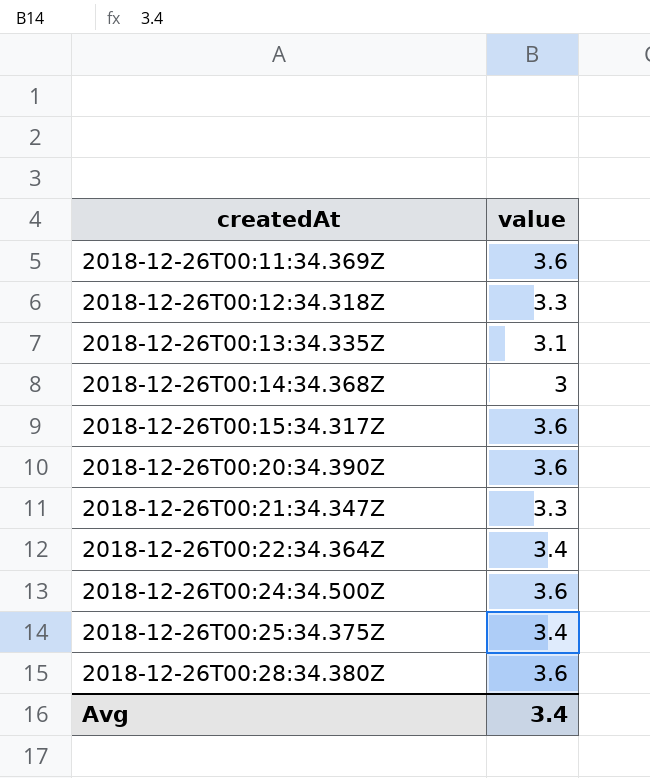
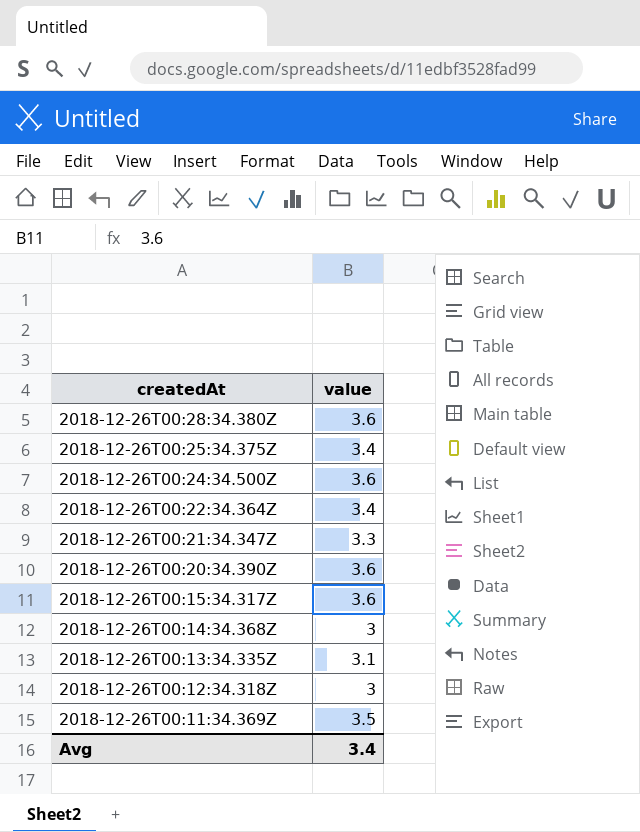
row order: createdAt ascending -> createdAt descending
2018-12-26T00:12:34.318Z | value: 3.3 -> 3
2018-12-26T00:11:34.369Z | value: 3.6 -> 3.5

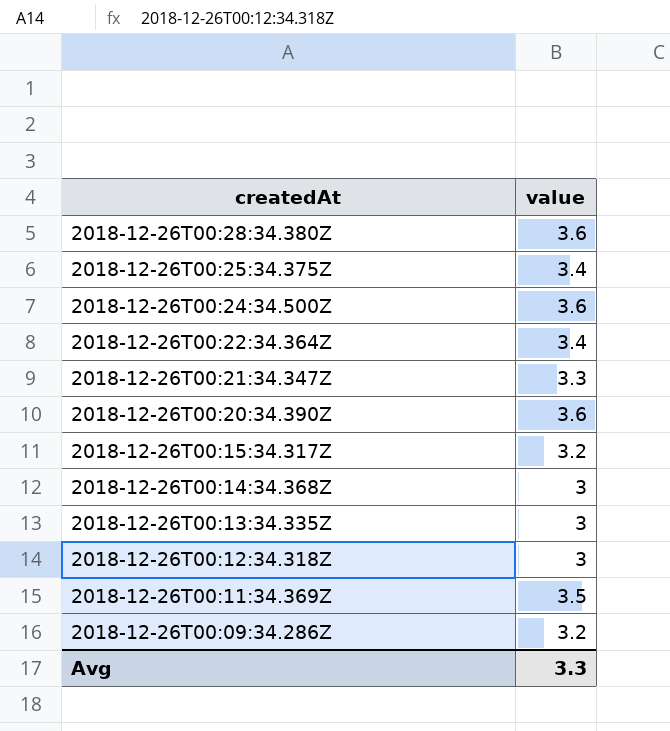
2018-12-26T00:15:34.317Z | value: 3.6 -> 3.2
2018-12-26T00:13:34.335Z | value: 3.1 -> 3
row 2018-12-26T00:09:34.286Z: none -> 3.2
Avg | value: 3.4 -> 3.3

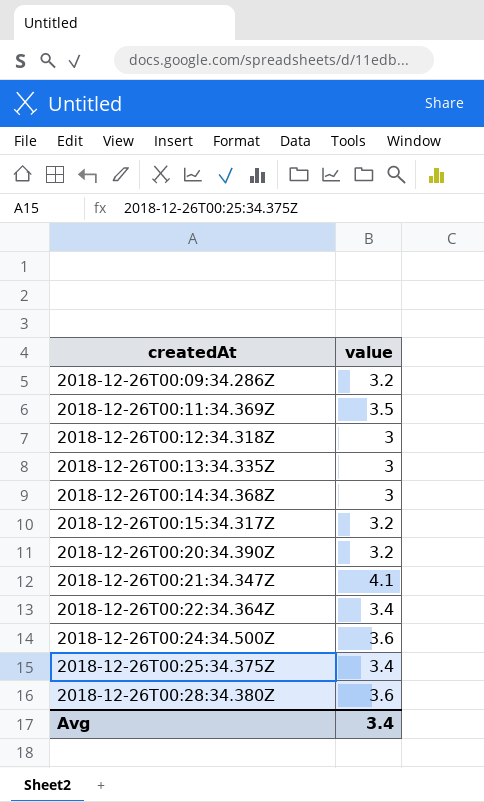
row order: createdAt descending -> createdAt ascending
2018-12-26T00:20:34.390Z | value: 3.6 -> 3.2
2018-12-26T00:21:34.347Z | value: 3.3 -> 4.1
Avg | value: 3.3 -> 3.4

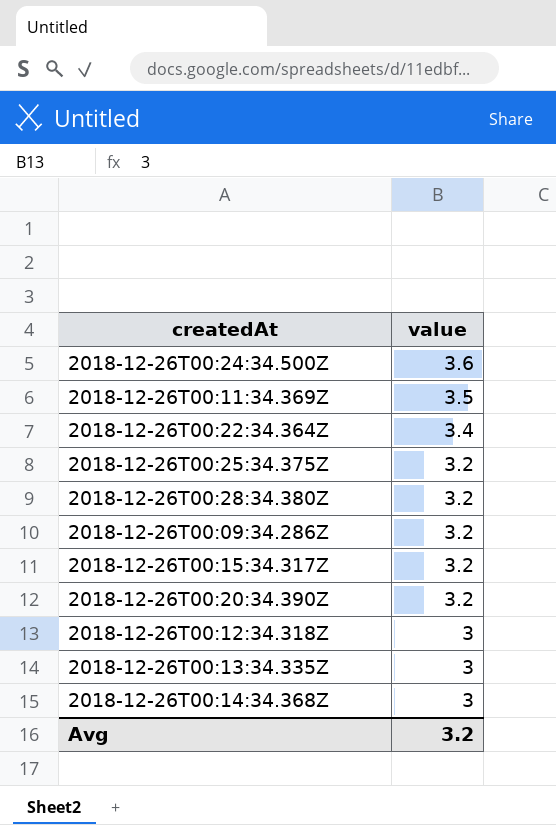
row order: createdAt ascending -> value descending
row 2018-12-26T00:21:34.347Z: 4.1 -> none
2018-12-26T00:25:34.375Z | value: 3.4 -> 3.2
2018-12-26T00:28:34.380Z | value: 3.6 -> 3.2
Avg | value: 3.4 -> 3.2

